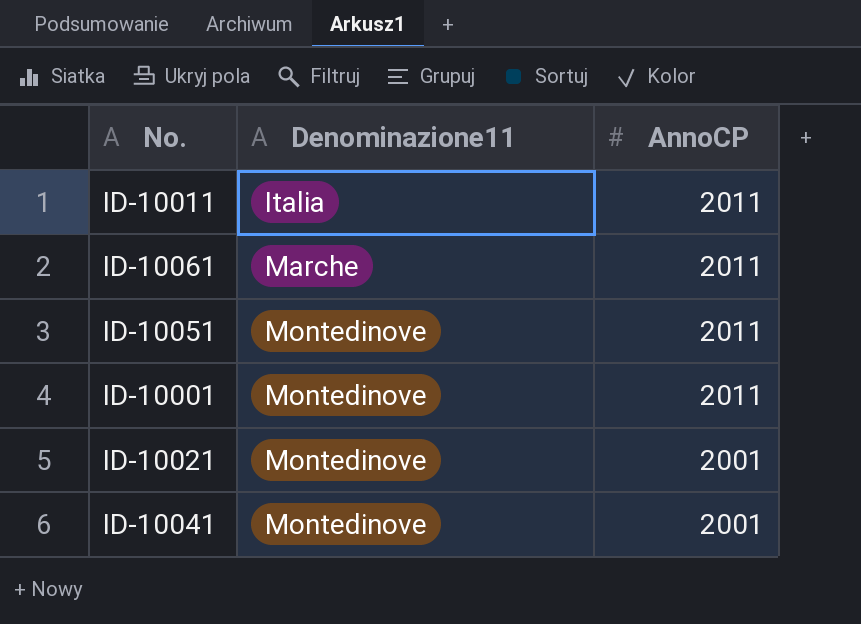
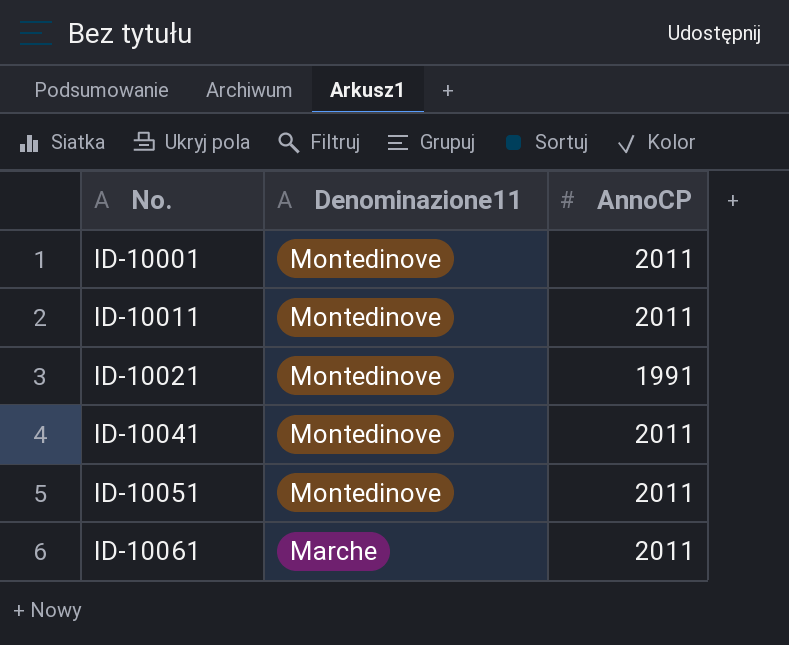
row order: Denominazione11 ascending -> No. ascending
ID-10011 | Denominazione11: Italia -> Montedinove
ID-10021 | AnnoCP: 2001 -> 1991
ID-10041 | AnnoCP: 2001 -> 2011

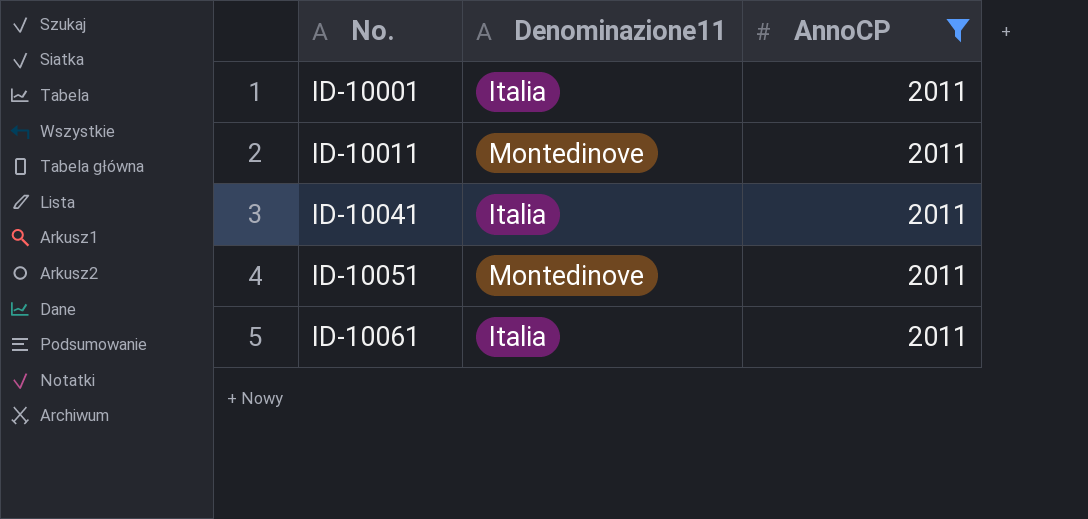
filter: none -> AnnoCP = 2011
ID-10001 | Denominazione11: Montedinove -> Italia
ID-10041 | Denominazione11: Montedinove -> Italia
ID-10061 | Denominazione11: Marche -> Italia

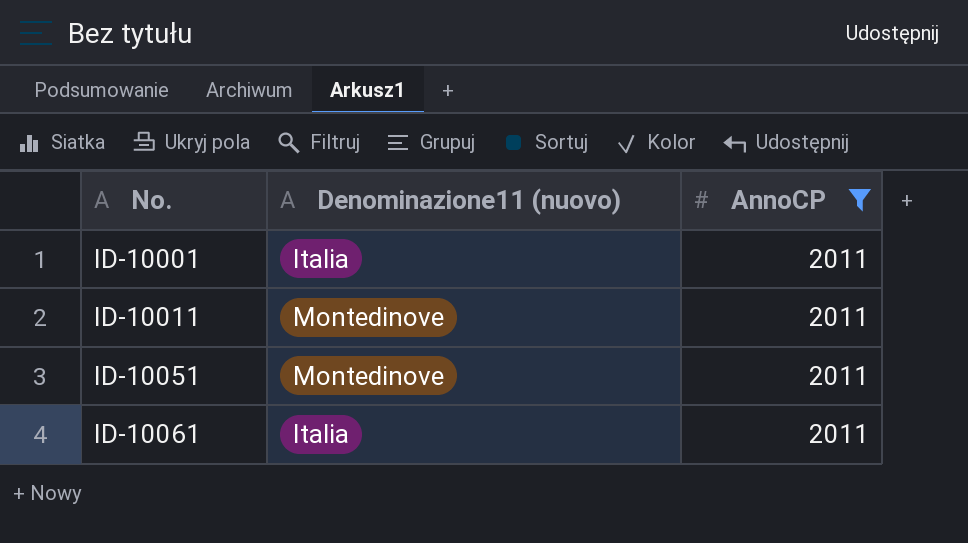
column name: Denominazione11 -> Denominazione11 (nuovo)
row ID-10041: Italia | 2011 -> none

